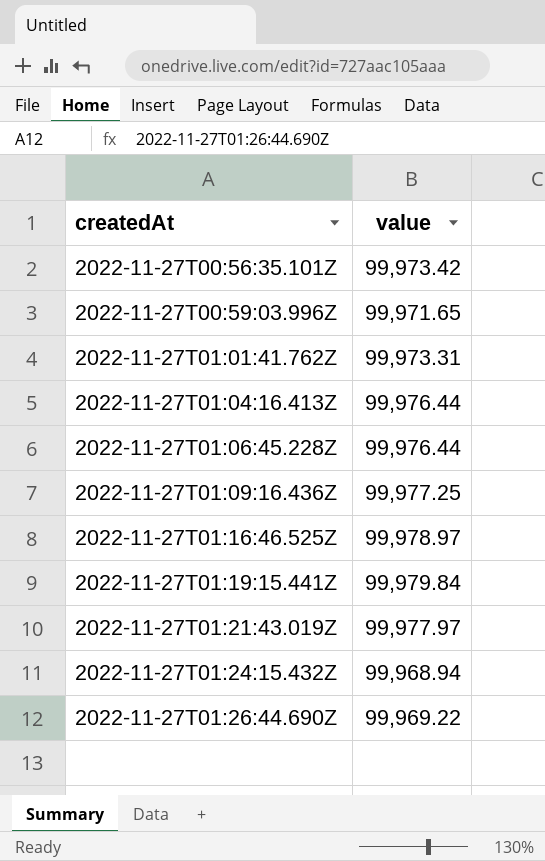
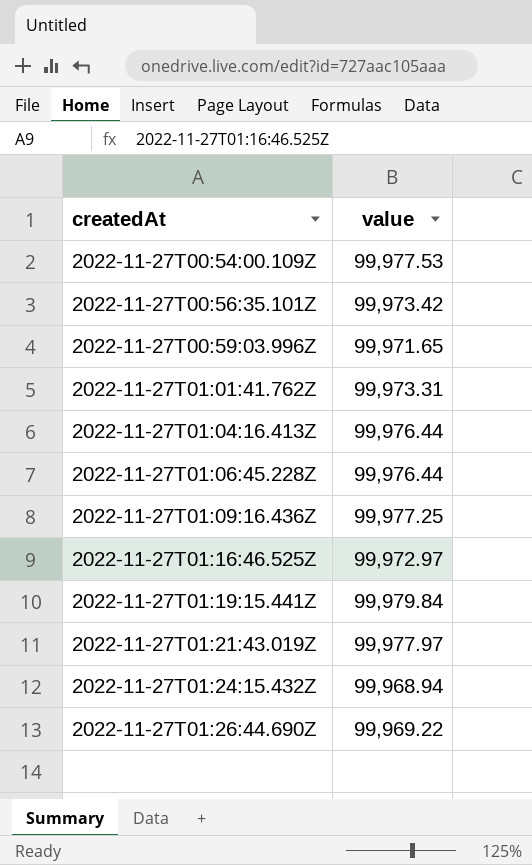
row 2022-11-27T00:54:00.109Z: none -> 99,977.53
2022-11-27T01:16:46.525Z | value: 99,978.97 -> 99,972.97

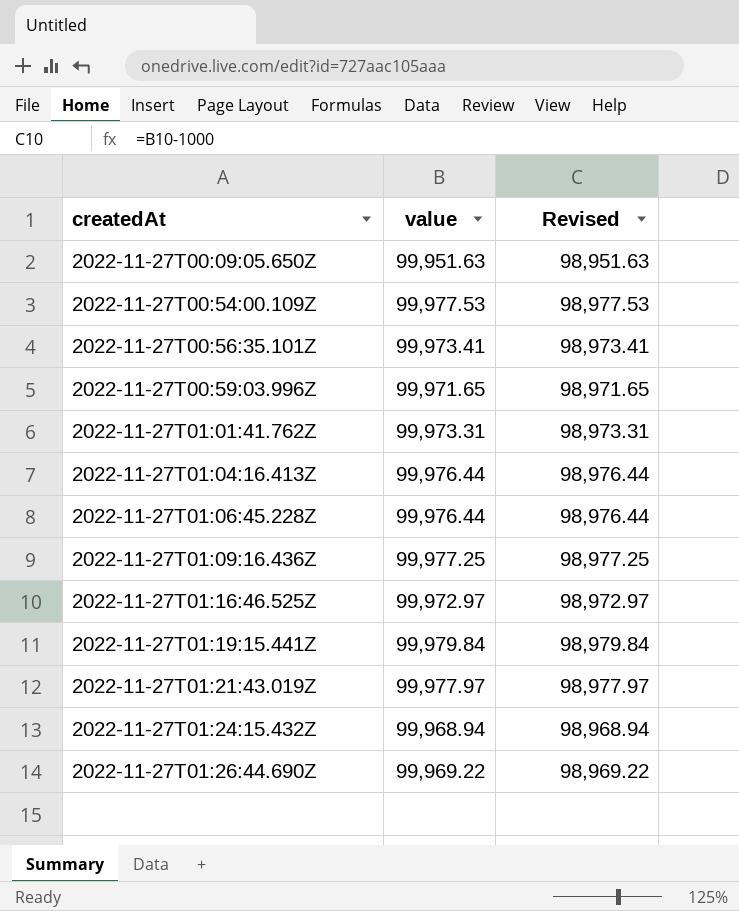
column Revised | formula: none -> [value] - 1000
row 2022-11-27T00:09:05.650Z: none -> 99,951.63 | 98,951.63
2022-11-27T00:56:35.101Z | value: 99,973.42 -> 99,973.41

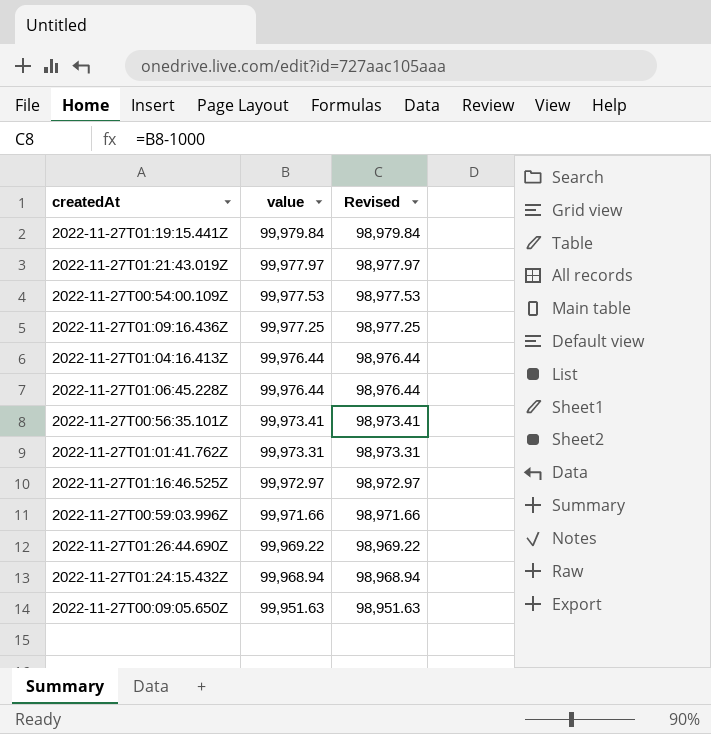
row order: createdAt ascending -> value descending
2022-11-27T00:59:03.996Z | value: 99,971.65 -> 99,971.66
2022-11-27T00:59:03.996Z | Revised: 98,971.65 -> 98,971.66

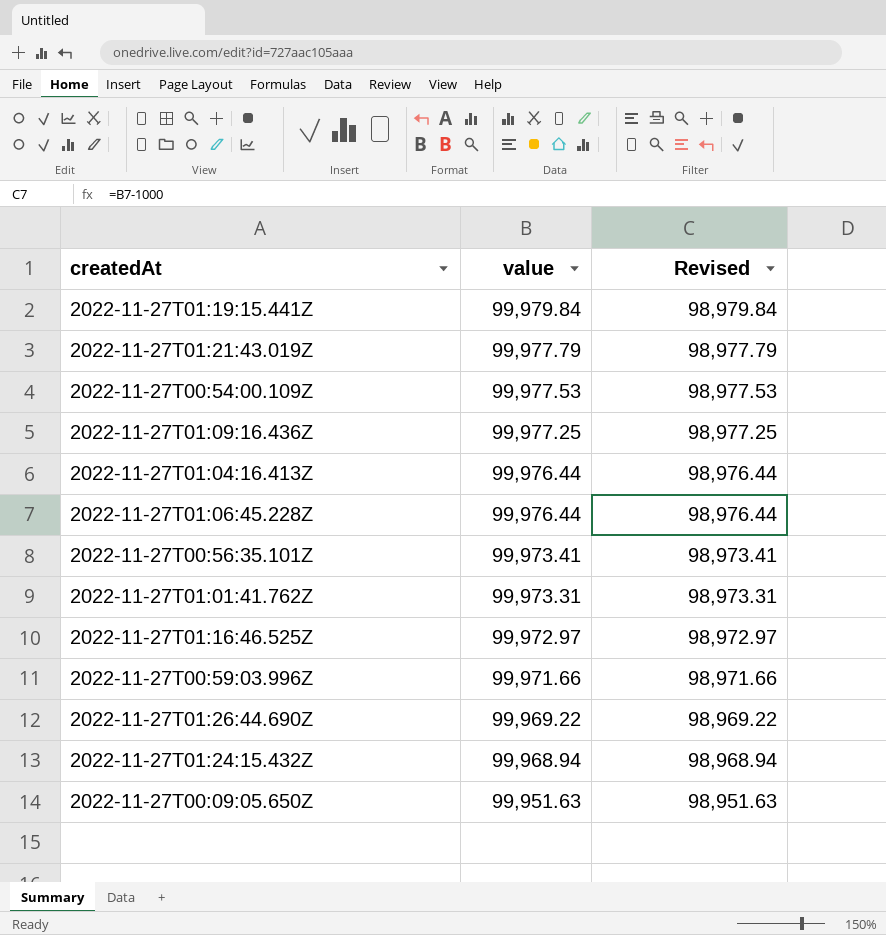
2022-11-27T01:21:43.019Z | value: 99,977.97 -> 99,977.79
2022-11-27T01:21:43.019Z | Revised: 98,977.97 -> 98,977.79

